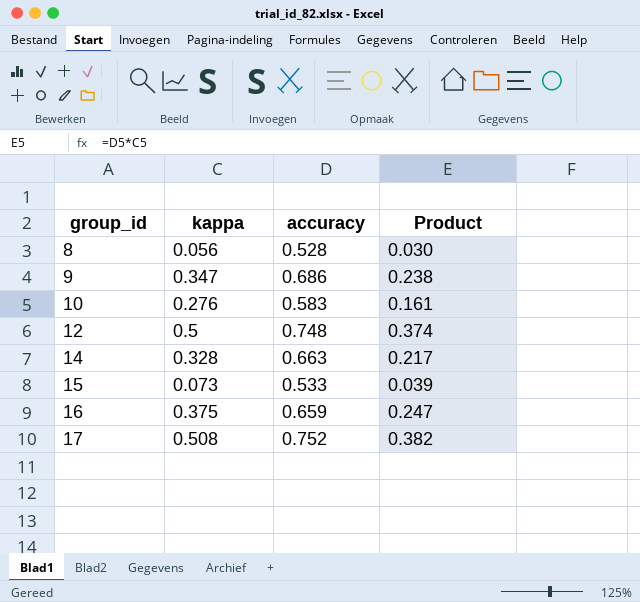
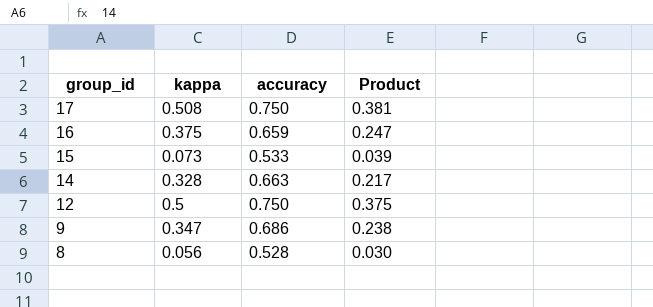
row order: group_id ascending -> group_id descending
row 10: 0.276 | 0.583 | 0.161 -> none
17 | accuracy: 0.752 -> 0.750
17 | Product: 0.382 -> 0.381
12 | accuracy: 0.748 -> 0.750
12 | Product: 0.374 -> 0.375

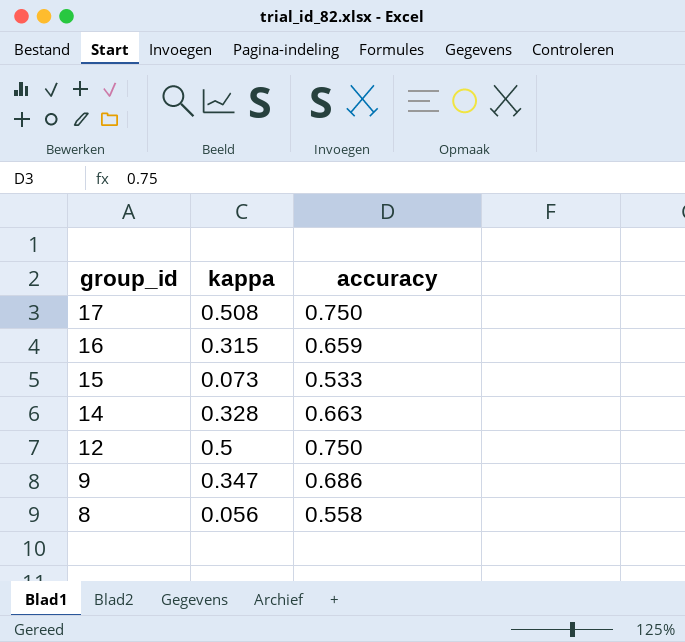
column Product | formula: [kappa] * [accuracy] -> none
16 | kappa: 0.375 -> 0.315
8 | accuracy: 0.528 -> 0.558

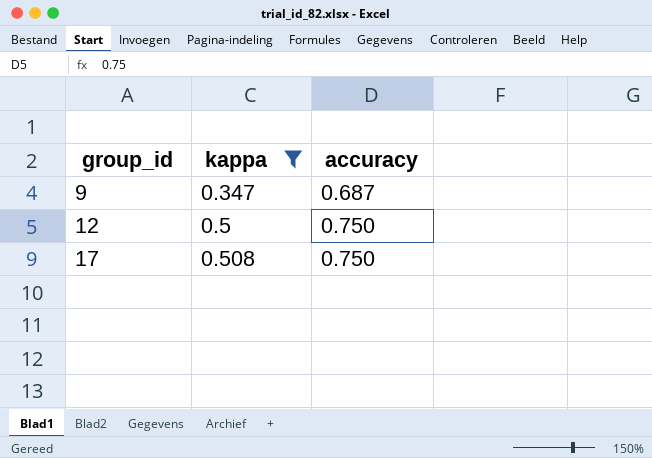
filter: none -> kappa >= 0.347
row order: group_id descending -> group_id ascending
9 | accuracy: 0.686 -> 0.687

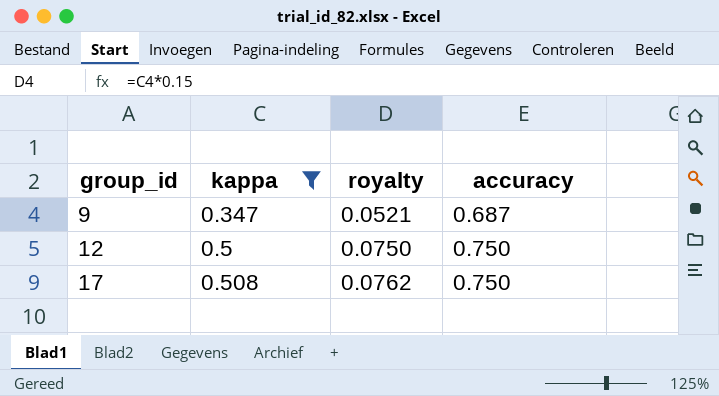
column royalty | formula: none -> [kappa] * 0.15

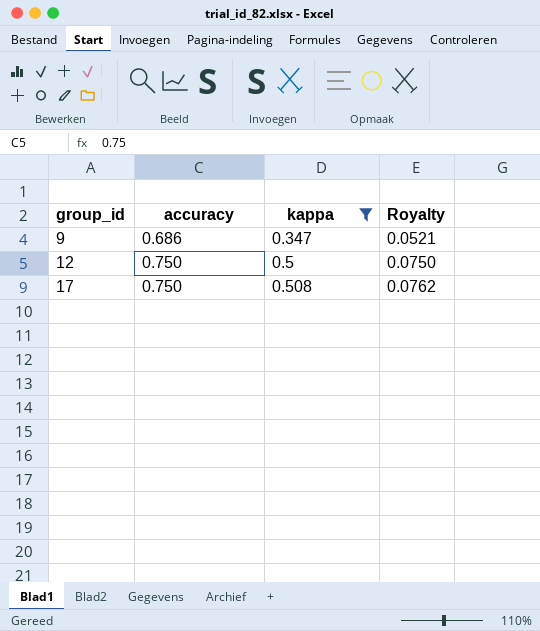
column accuracy | position: 4 -> 2
column name: royalty -> Royalty
9 | accuracy: 0.687 -> 0.686

